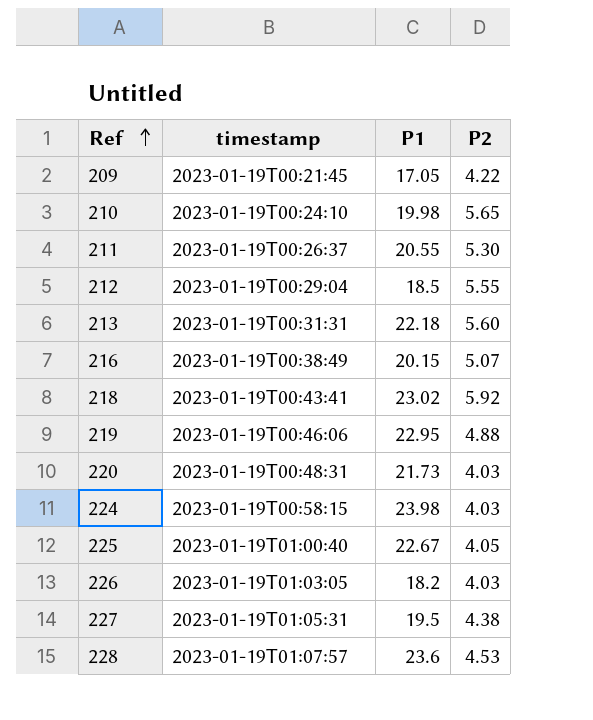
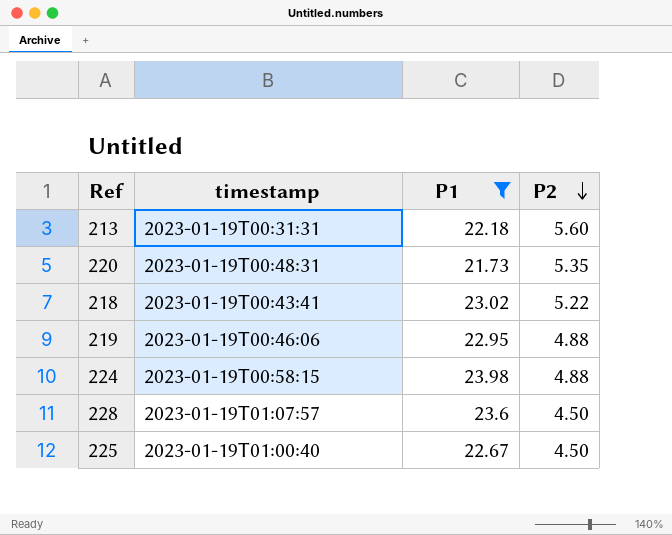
filter: none -> P1 >= 21.73
row order: Ref ascending -> P2 descending
220 | P2: 4.03 -> 5.35
218 | P2: 5.92 -> 5.22
224 | P2: 4.03 -> 4.88
228 | P2: 4.53 -> 4.50
225 | P2: 4.05 -> 4.50

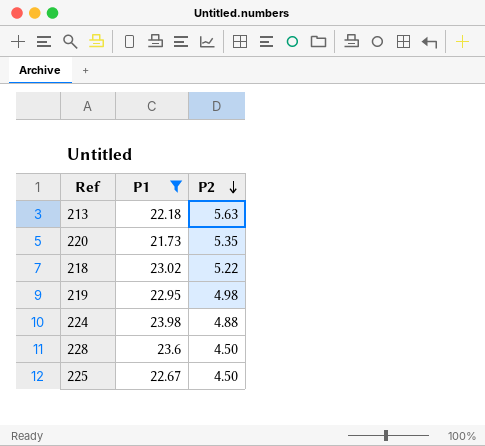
column timestamp | position: 2 -> none
213 | P2: 5.60 -> 5.63
219 | P2: 4.88 -> 4.98

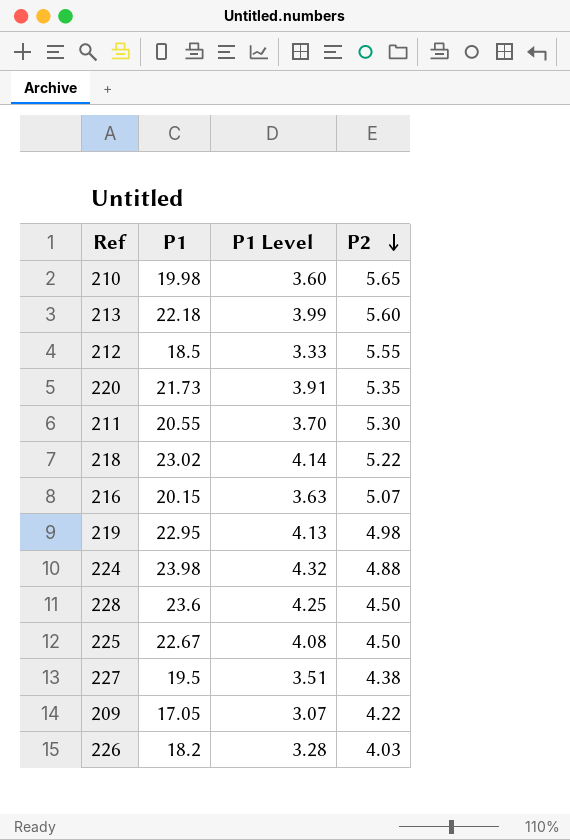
filter: P1 >= 21.73 -> none
column P1 Level | formula: none -> [P1] * 0.18
213 | P2: 5.63 -> 5.60

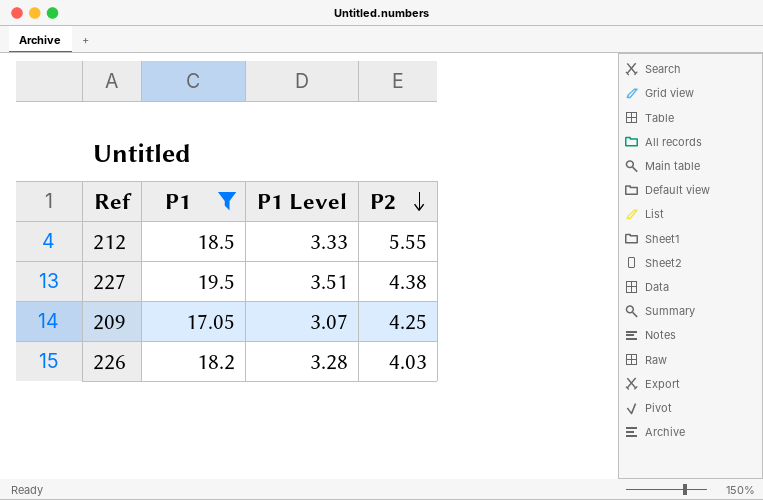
filter: none -> P1 <= 19.5
209 | P2: 4.22 -> 4.25

